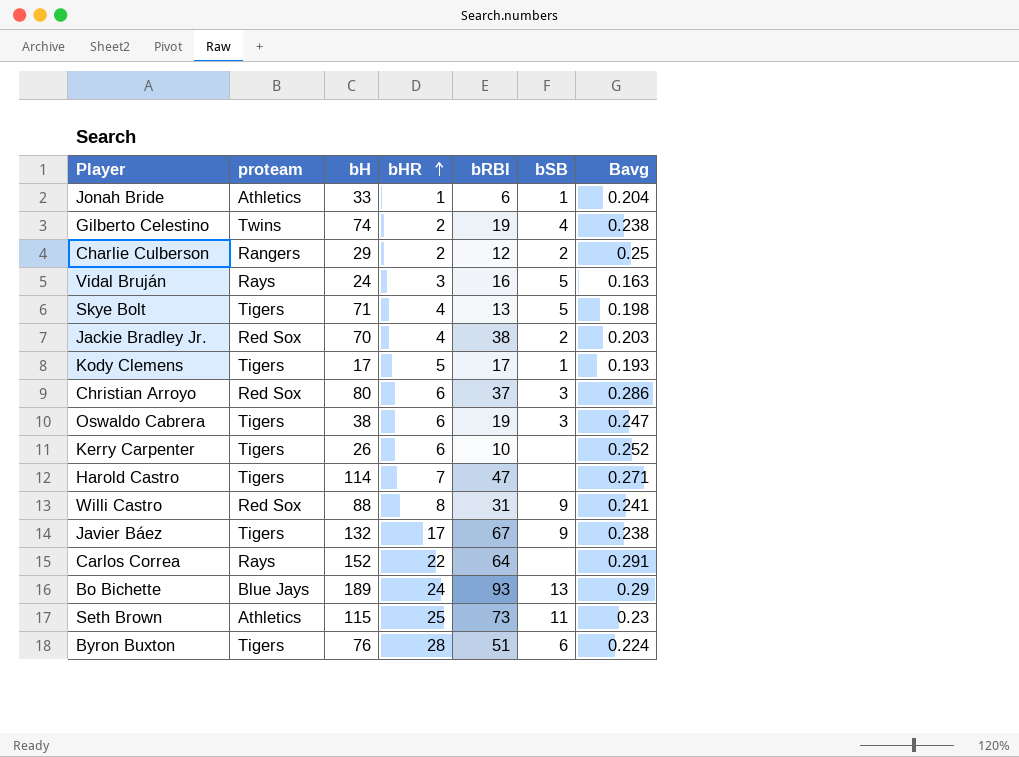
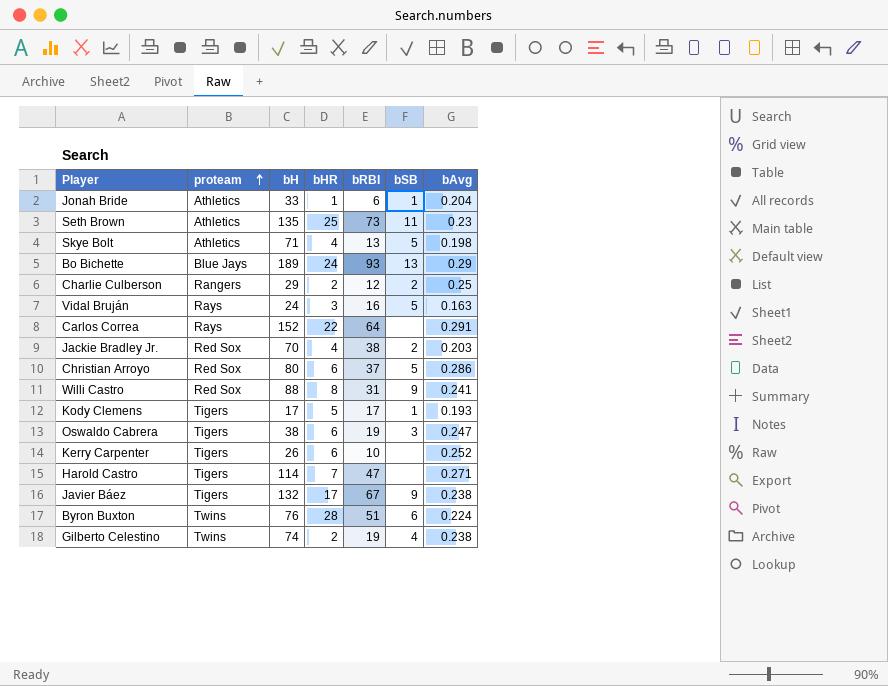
row order: bHR ascending -> proteam ascending
column name: Bavg -> bAvg
Seth Brown | bH: 115 -> 135
Skye Bolt | proteam: Tigers -> Athletics
Christian Arroyo | bSB: 3 -> 5
Byron Buxton | proteam: Tigers -> Twins

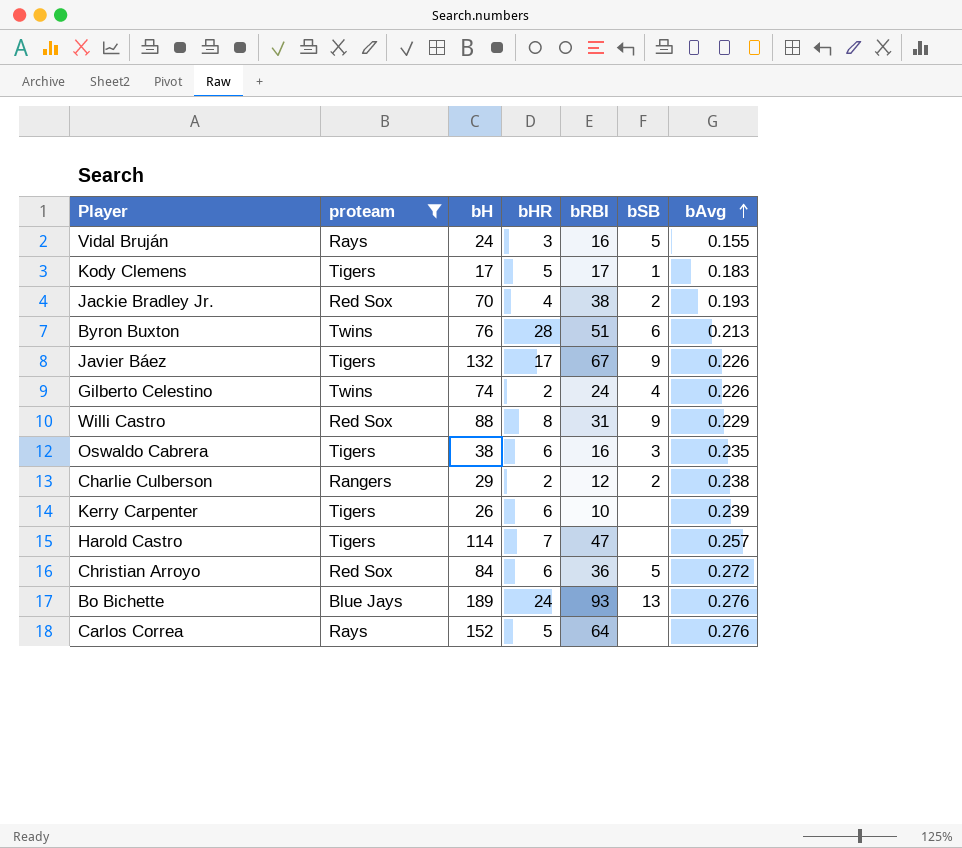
filter: none -> proteam != Athletics
row order: proteam ascending -> bAvg ascending
Vidal Bruján | bAvg: 0.163 -> 0.155
Kody Clemens | bAvg: 0.193 -> 0.183
Jackie Bradley Jr. | bAvg: 0.203 -> 0.193
Byron Buxton | bAvg: 0.224 -> 0.213
Javier Báez | bAvg: 0.238 -> 0.226
Gilberto Celestino | bRBI: 19 -> 24
Gilberto Celestino | bAvg: 0.238 -> 0.226
Willi Castro | bAvg: 0.241 -> 0.229
Oswaldo Cabrera | bRBI: 19 -> 16
Oswaldo Cabrera | bAvg: 0.247 -> 0.235
Charlie Culberson | bAvg: 0.25 -> 0.238
Kerry Carpenter | bAvg: 0.252 -> 0.239
Harold Castro | bAvg: 0.271 -> 0.257
Christian Arroyo | bH: 80 -> 84
Christian Arroyo | bRBI: 37 -> 36
Christian Arroyo | bAvg: 0.286 -> 0.272
Bo Bichette | bAvg: 0.29 -> 0.276
Carlos Correa | bHR: 22 -> 5
Carlos Correa | bAvg: 0.291 -> 0.276

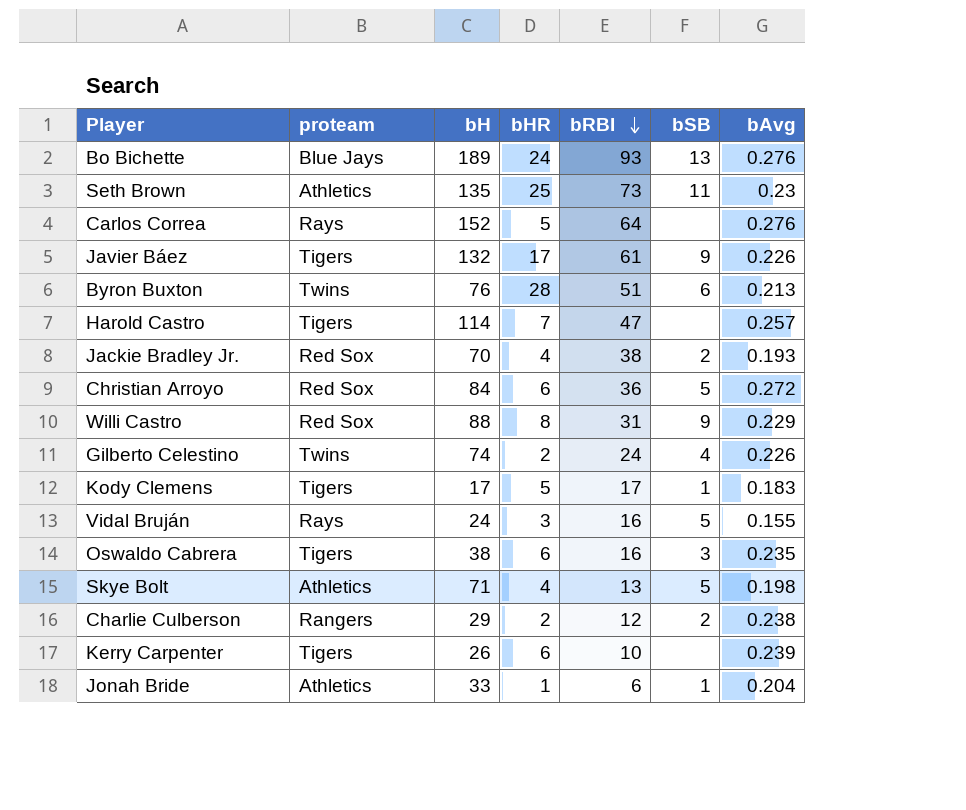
filter: proteam != Athletics -> none
row order: bAvg ascending -> bRBI descending
Javier Báez | bRBI: 67 -> 61

